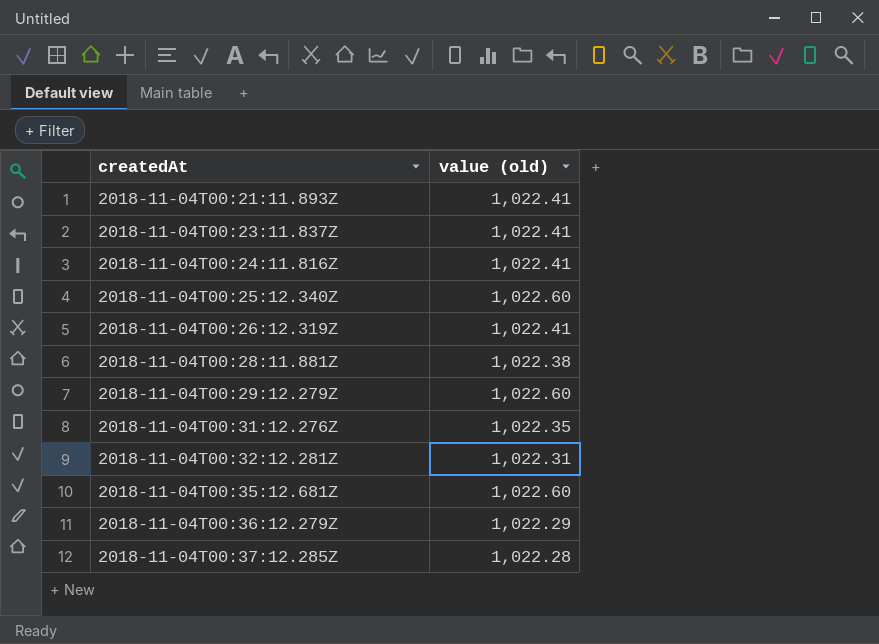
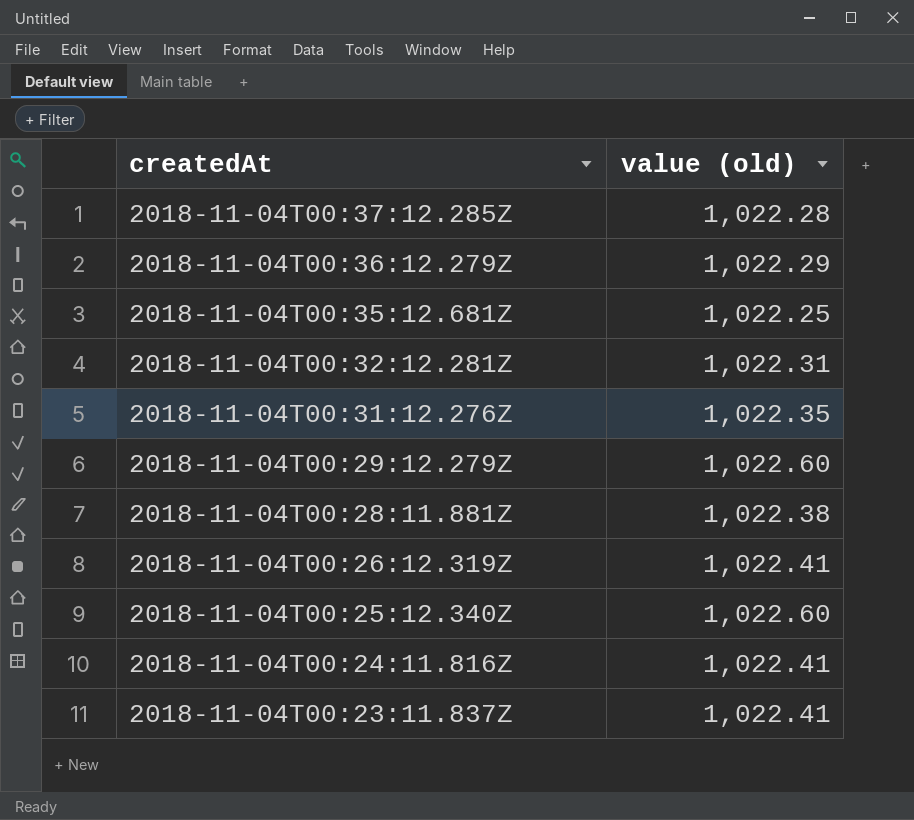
row order: createdAt ascending -> createdAt descending
row 2018-11-04T00:21:11.893Z: 1,022.41 -> none
2018-11-04T00:35:12.681Z | value (old): 1,022.60 -> 1,022.25

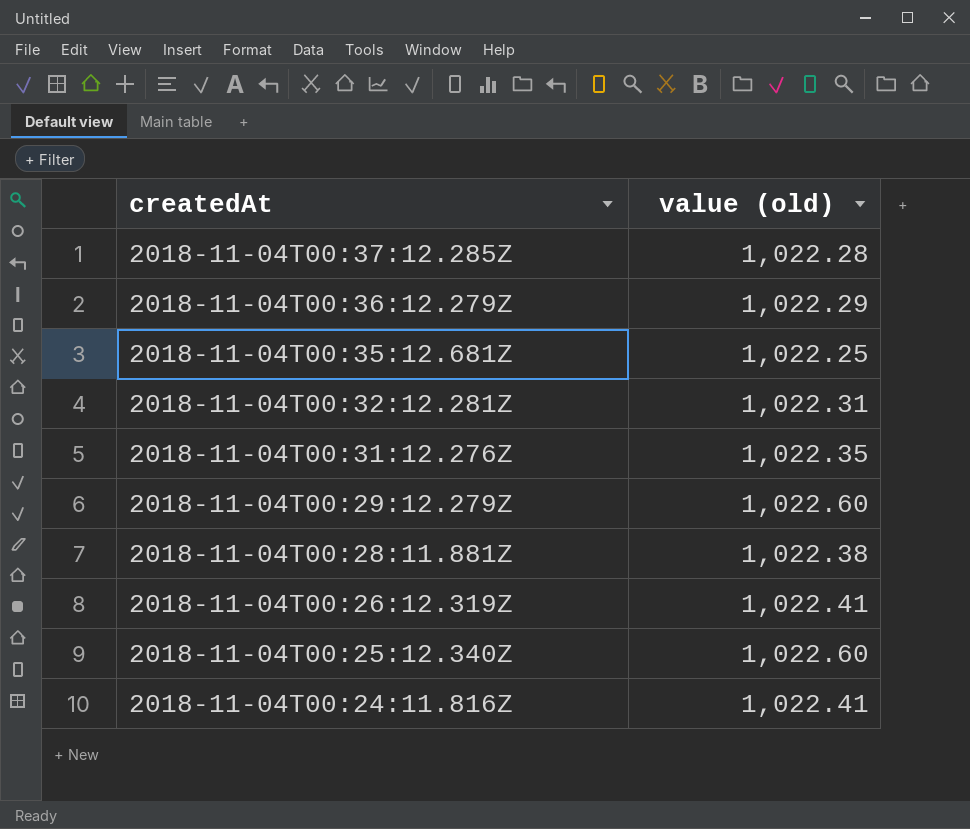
row 2018-11-04T00:23:11.837Z: 1,022.41 -> none

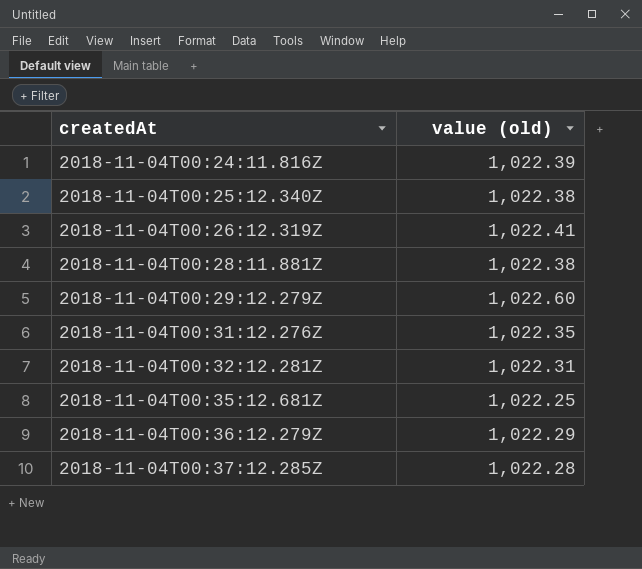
row order: createdAt descending -> createdAt ascending
2018-11-04T00:24:11.816Z | value (old): 1,022.41 -> 1,022.39
2018-11-04T00:25:12.340Z | value (old): 1,022.60 -> 1,022.38

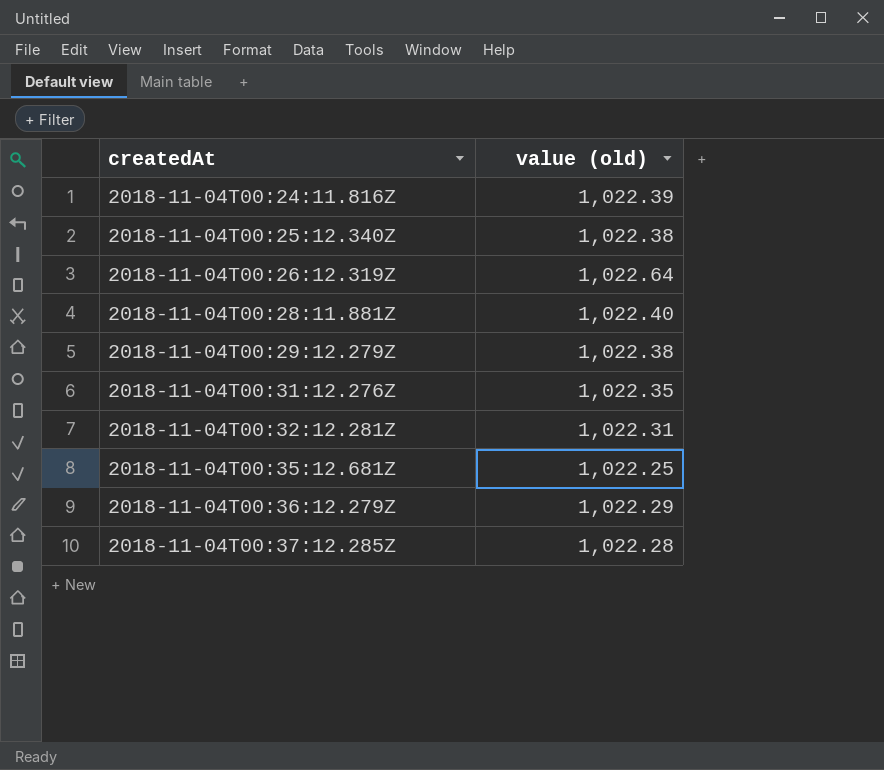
2018-11-04T00:26:12.319Z | value (old): 1,022.41 -> 1,022.64
2018-11-04T00:28:11.881Z | value (old): 1,022.38 -> 1,022.40
2018-11-04T00:29:12.279Z | value (old): 1,022.60 -> 1,022.38

